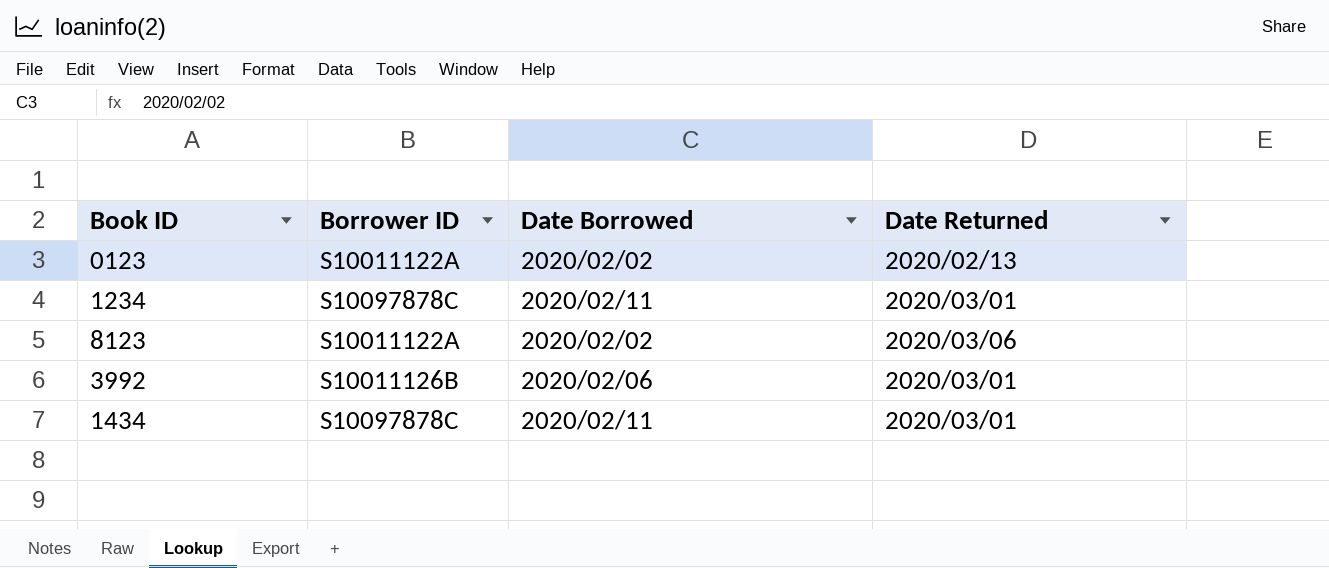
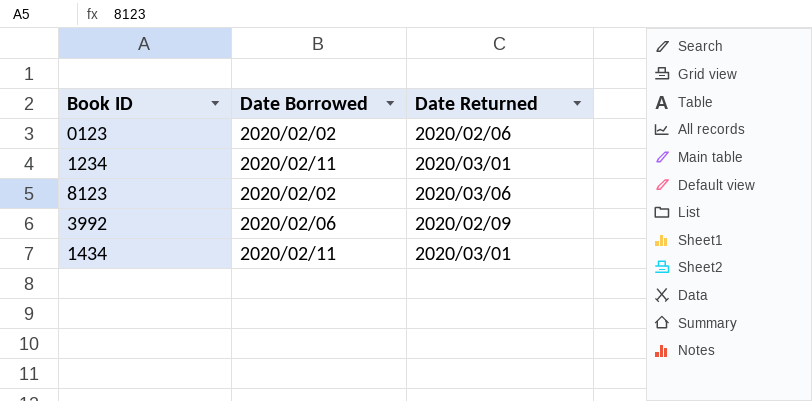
column Borrower ID | position: 2 -> none
0123 | Date Returned: 2020/02/13 -> 2020/02/06
3992 | Date Returned: 2020/03/01 -> 2020/02/09

